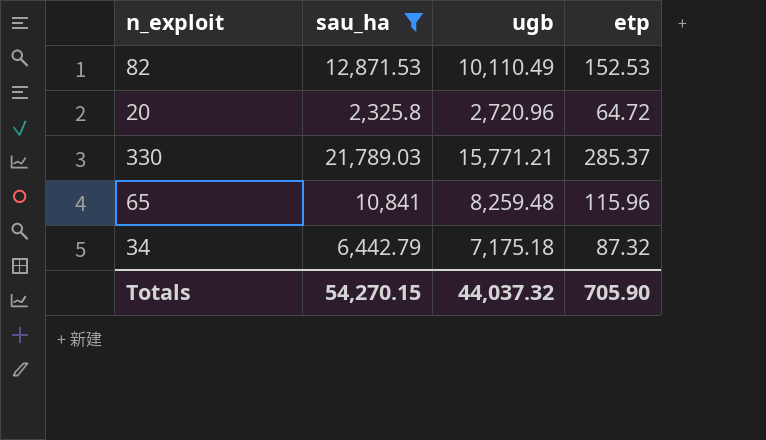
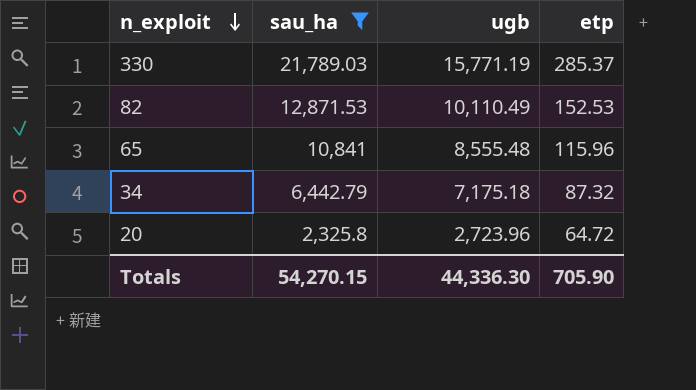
row order: none -> n_exploit descending
330 | ugb: 15,771.21 -> 15,771.19
65 | ugb: 8,259.48 -> 8,555.48
20 | ugb: 2,720.96 -> 2,723.96
Totals | ugb: 44,037.32 -> 44,336.30

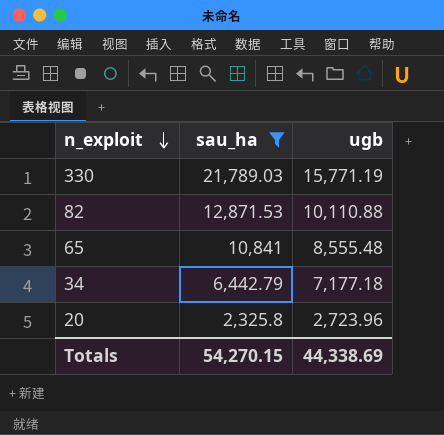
column etp | position: 4 -> none
82 | ugb: 10,110.49 -> 10,110.88
34 | ugb: 7,175.18 -> 7,177.18
Totals | ugb: 44,336.30 -> 44,338.69

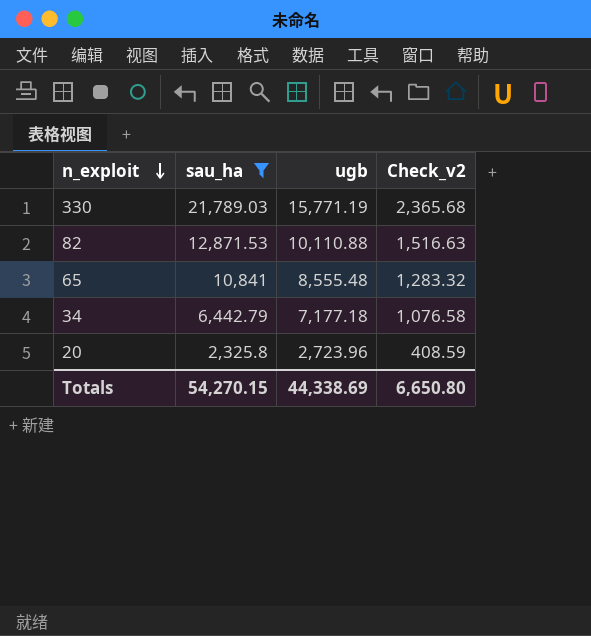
column Check_v2 | formula: none -> [ugb] * 0.15

